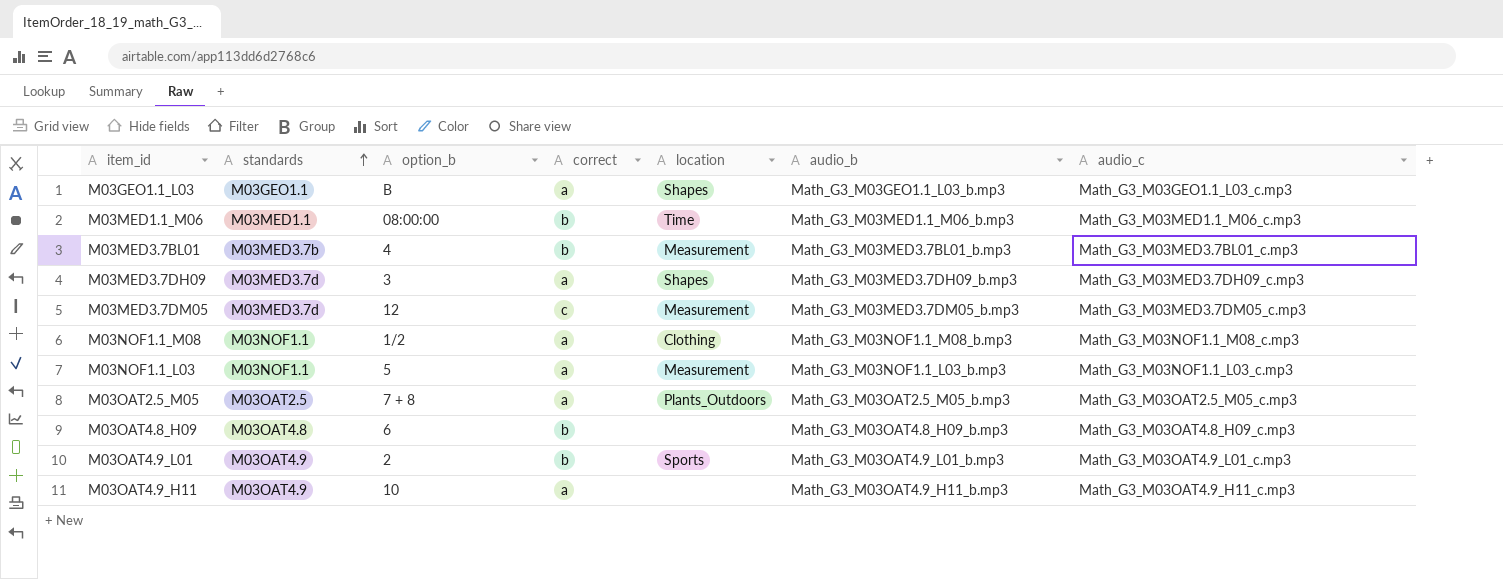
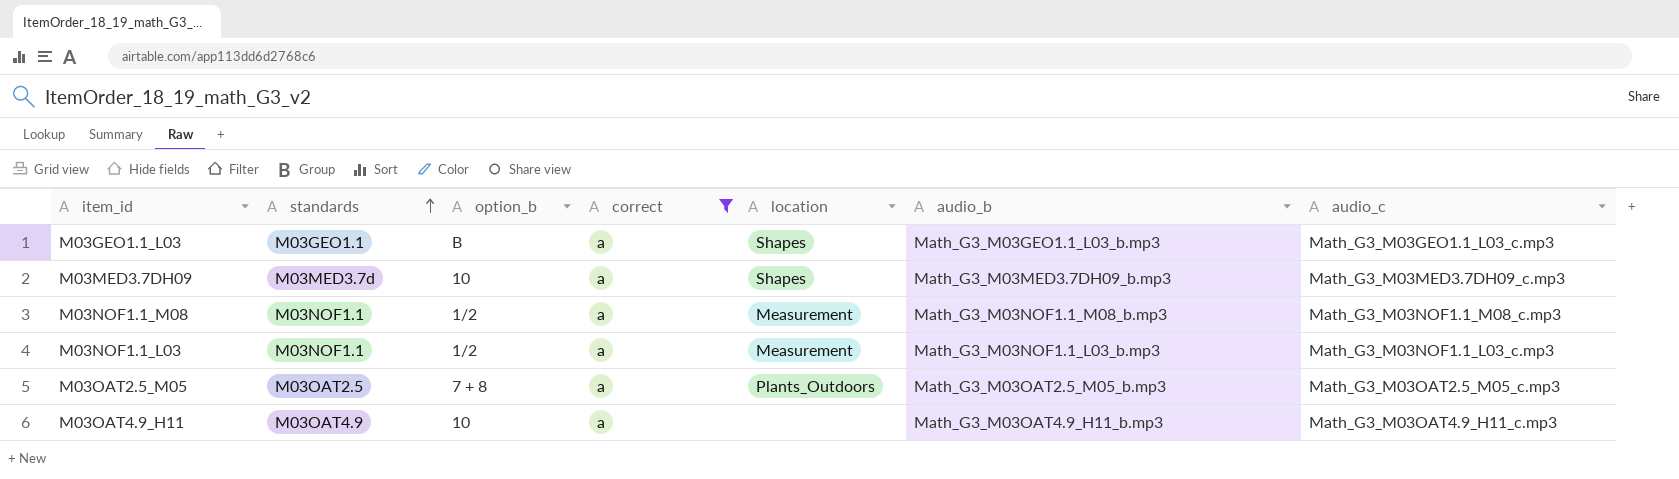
filter: none -> correct = a
M03MED3.7DH09 | option_b: 3 -> 10
M03NOF1.1_M08 | location: Clothing -> Measurement
M03NOF1.1_L03 | option_b: 5 -> 1/2

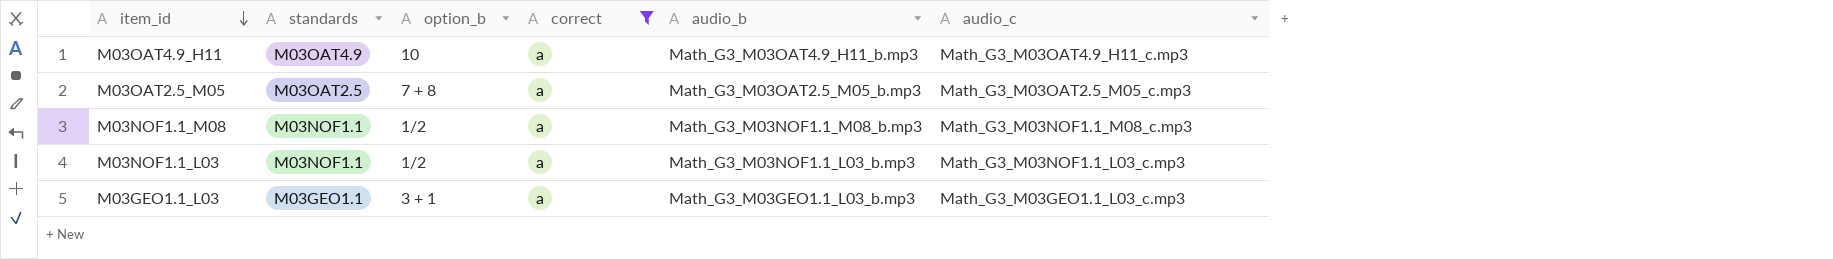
row order: standards ascending -> item_id descending
column location | position: 5 -> none
row M03MED3.7DH09: M03MED3.7d | 10 | a | Shapes | Math_G3_M03MED3.7DH09_b.mp3 | Math_G3_M03MED3.7DH09_c.mp3 -> none
M03GEO1.1_L03 | option_b: B -> 3 + 1

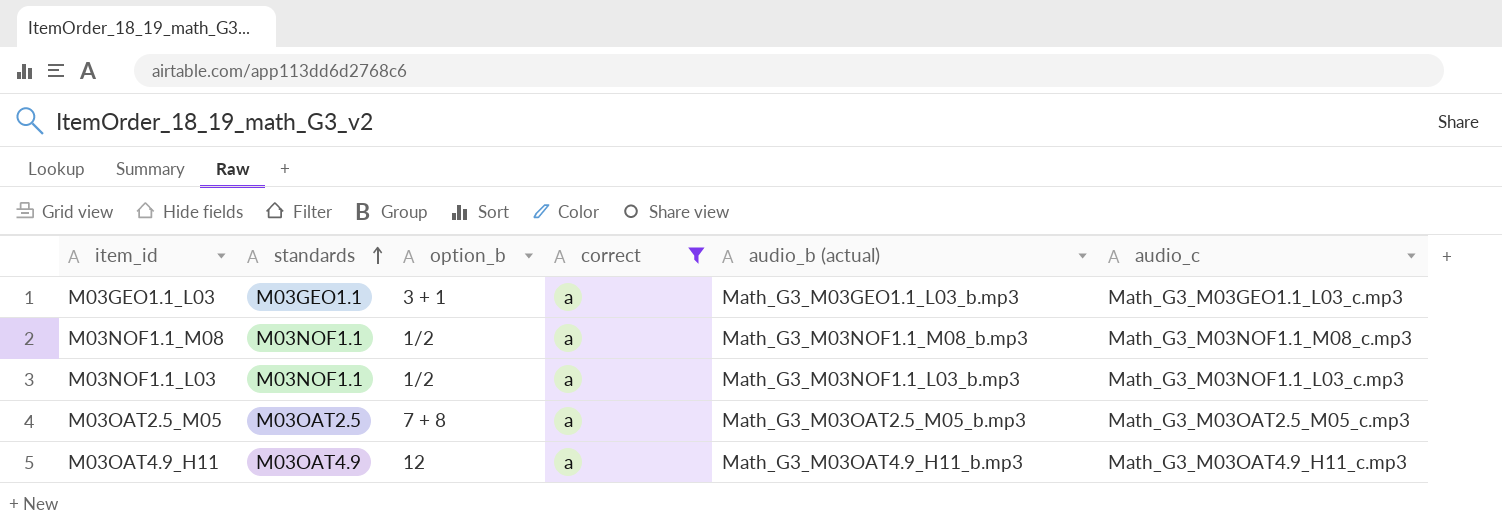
row order: item_id descending -> standards ascending
column name: audio_b -> audio_b (actual)
M03OAT4.9_H11 | option_b: 10 -> 12

